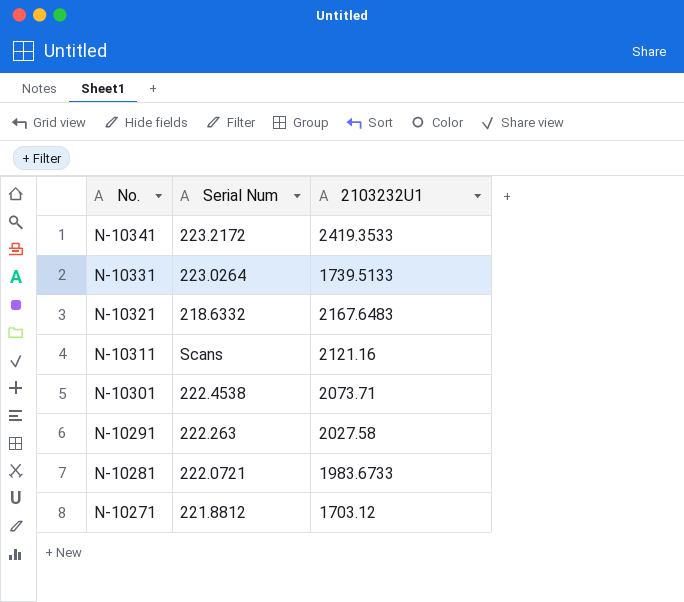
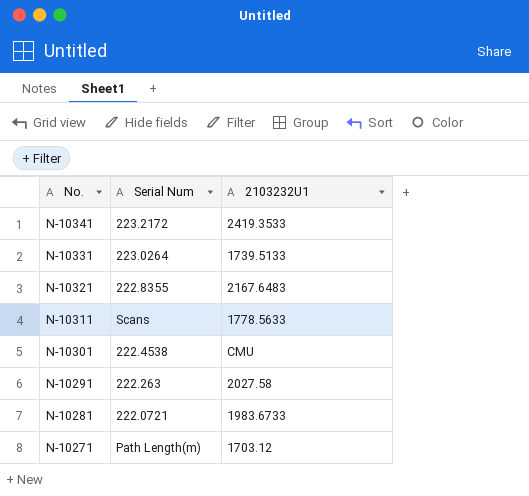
N-10321 | Serial Num: 218.6332 -> 222.8355
N-10311 | 2103232U1: 2121.16 -> 1778.5633
N-10301 | 2103232U1: 2073.71 -> CMU
N-10271 | Serial Num: 221.8812 -> Path Length(m)

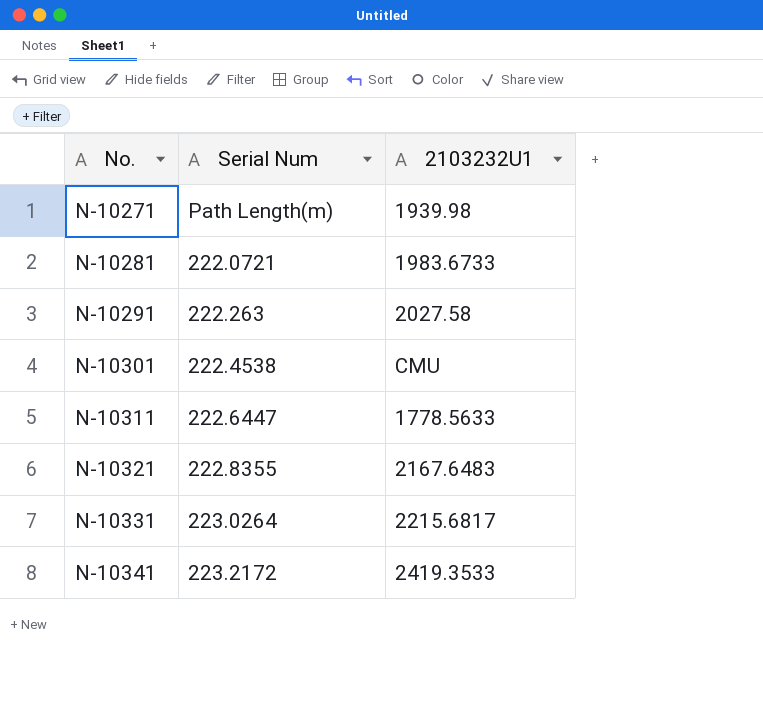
row order: No. descending -> No. ascending
N-10271 | 2103232U1: 1703.12 -> 1939.98
N-10311 | Serial Num: Scans -> 222.6447
N-10331 | 2103232U1: 1739.5133 -> 2215.6817

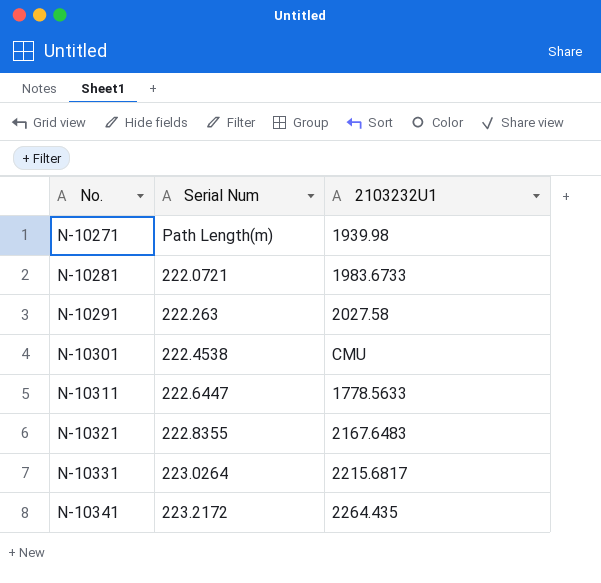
N-10341 | 2103232U1: 2419.3533 -> 2264.435

